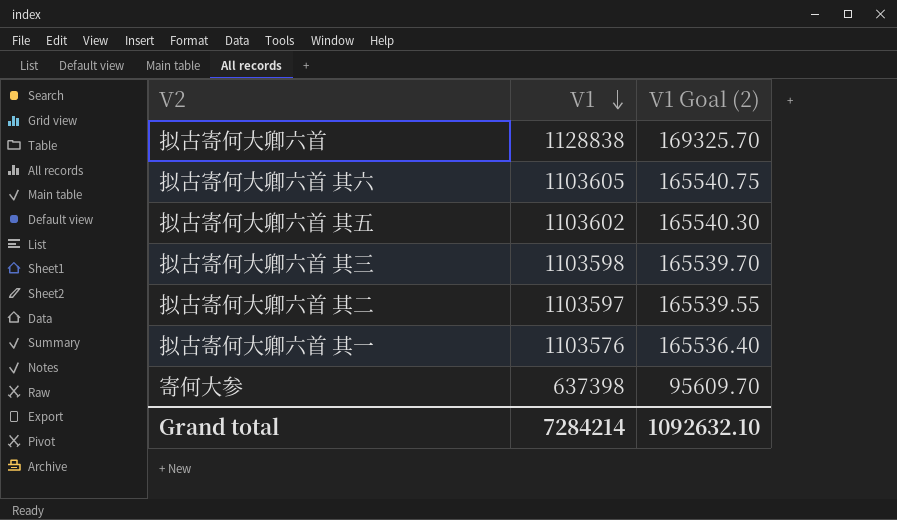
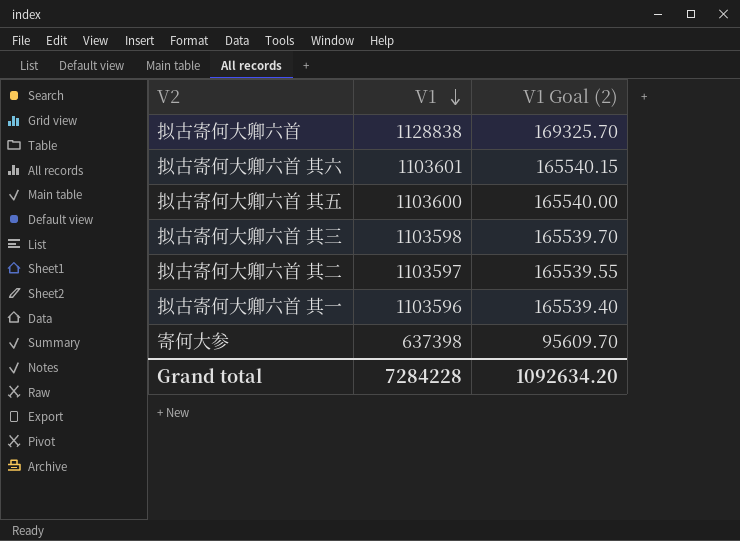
拟古寄何大卿六首 其六 | V1: 1103605 -> 1103601
拟古寄何大卿六首 其六 | V1 Goal (2): 165540.75 -> 165540.15
拟古寄何大卿六首 其五 | V1: 1103602 -> 1103600
拟古寄何大卿六首 其五 | V1 Goal (2): 165540.30 -> 165540.00
拟古寄何大卿六首 其一 | V1: 1103576 -> 1103596
拟古寄何大卿六首 其一 | V1 Goal (2): 165536.40 -> 165539.40
Grand total | V1: 7284214 -> 7284228
Grand total | V1 Goal (2): 1092632.10 -> 1092634.20

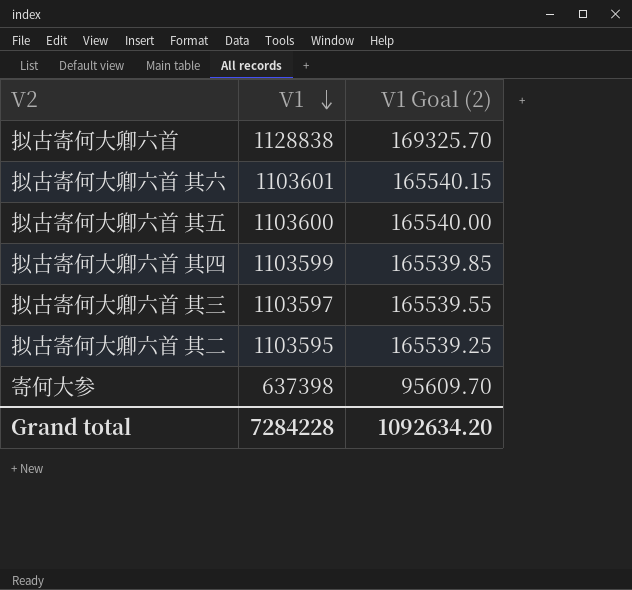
row 拟古寄何大卿六首 其一: 1103596 | 165539.40 -> none
row 拟古寄何大卿六首 其四: none -> 1103599 | 165539.85
拟古寄何大卿六首 其三 | V1: 1103598 -> 1103597
拟古寄何大卿六首 其三 | V1 Goal (2): 165539.70 -> 165539.55
拟古寄何大卿六首 其二 | V1: 1103597 -> 1103595
拟古寄何大卿六首 其二 | V1 Goal (2): 165539.55 -> 165539.25

